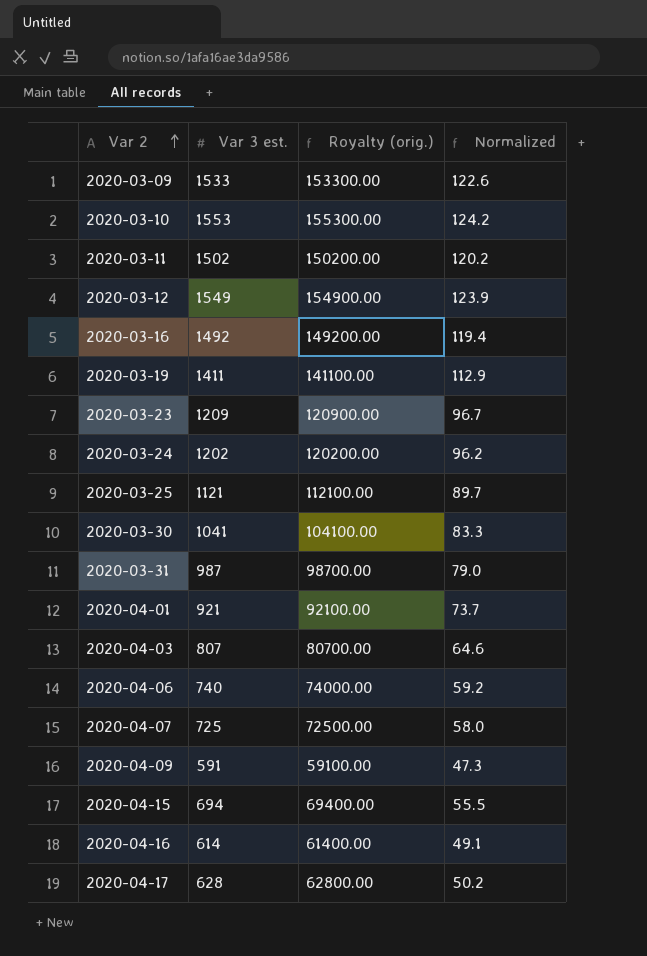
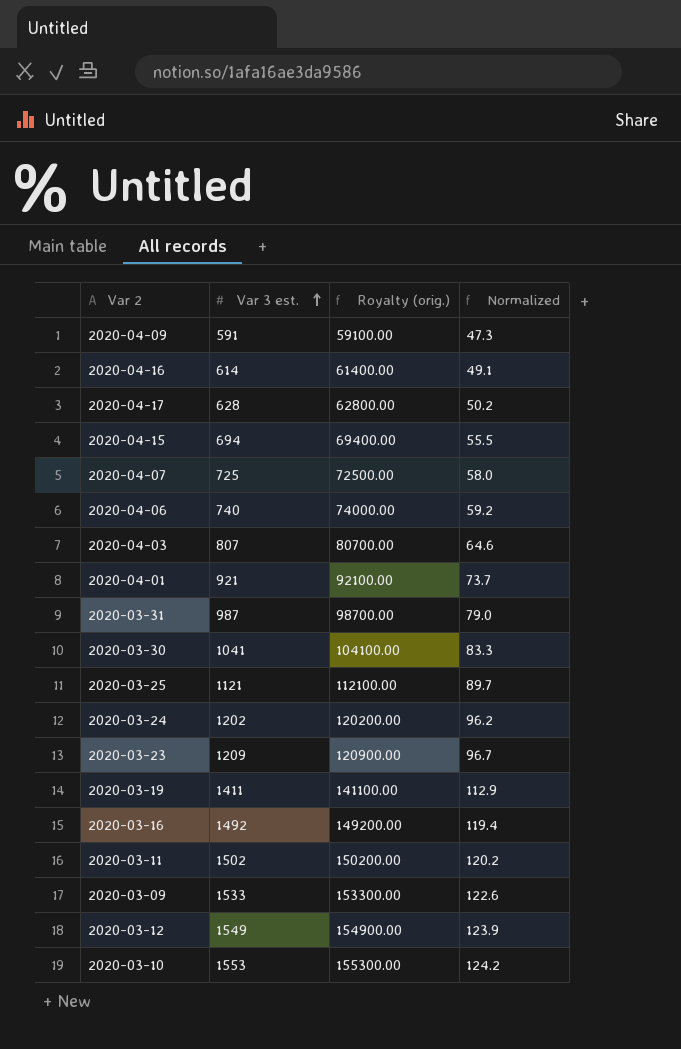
row order: Var 2 ascending -> Var 3 est. ascending

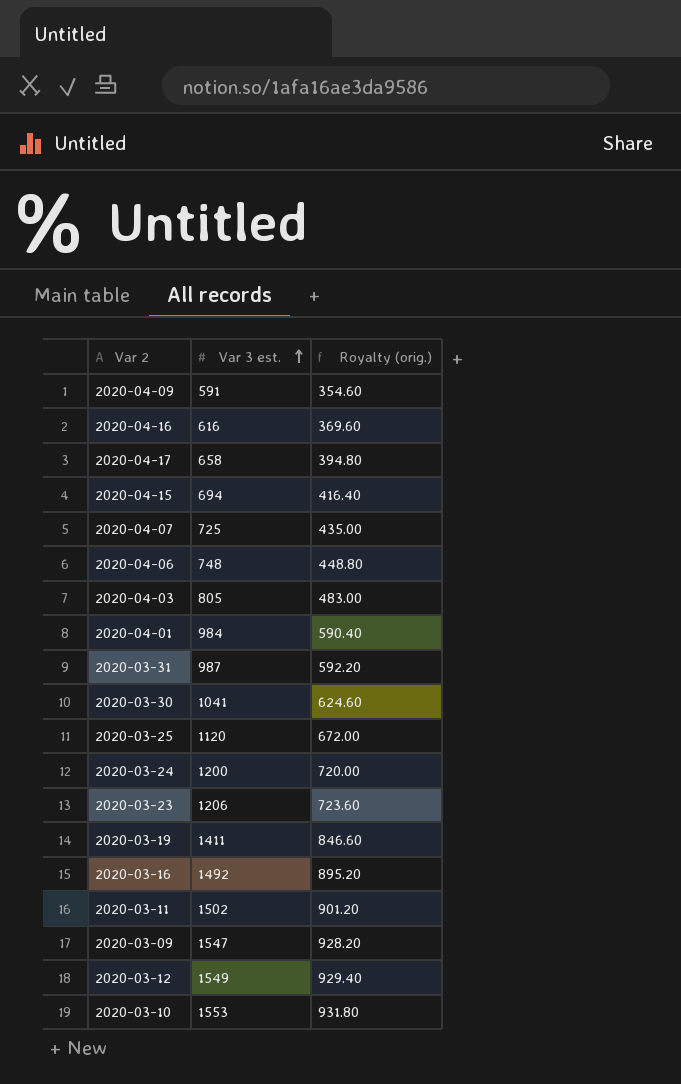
column Normalized | formula: [Var 3 est.] * 0.08 -> none
column Royalty (orig.) | formula: [Var 3 est.] * 100 -> [Var 3 est.] * 0.6
2020-04-16 | Var 3 est.: 614 -> 616
2020-04-17 | Var 3 est.: 628 -> 658
2020-04-06 | Var 3 est.: 740 -> 748
2020-04-03 | Var 3 est.: 807 -> 805
2020-04-01 | Var 3 est.: 921 -> 984
2020-03-25 | Var 3 est.: 1121 -> 1120
2020-03-24 | Var 3 est.: 1202 -> 1200
2020-03-23 | Var 3 est.: 1209 -> 1206
2020-03-09 | Var 3 est.: 1533 -> 1547

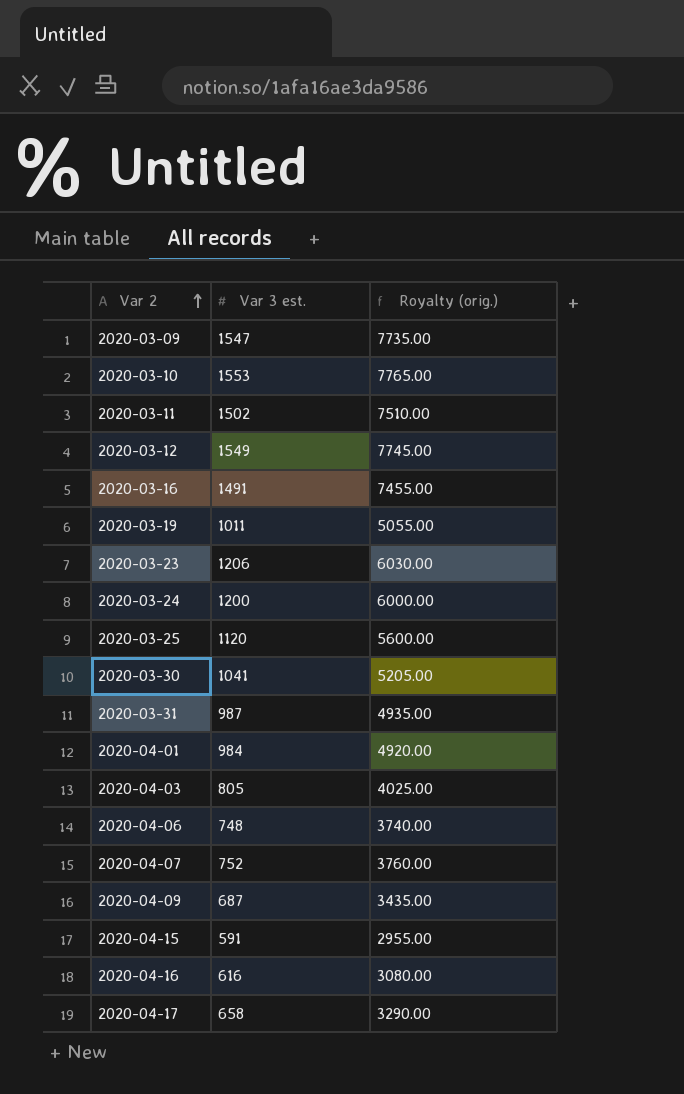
row order: Var 3 est. ascending -> Var 2 ascending
column Royalty (orig.) | formula: [Var 3 est.] * 0.6 -> [Var 3 est.] * 5
2020-03-16 | Var 3 est.: 1492 -> 1491
2020-03-19 | Var 3 est.: 1411 -> 1011
2020-04-07 | Var 3 est.: 725 -> 752
2020-04-09 | Var 3 est.: 591 -> 687
2020-04-15 | Var 3 est.: 694 -> 591

